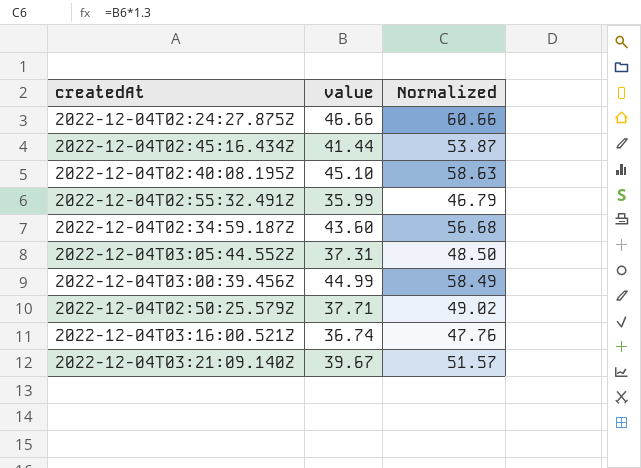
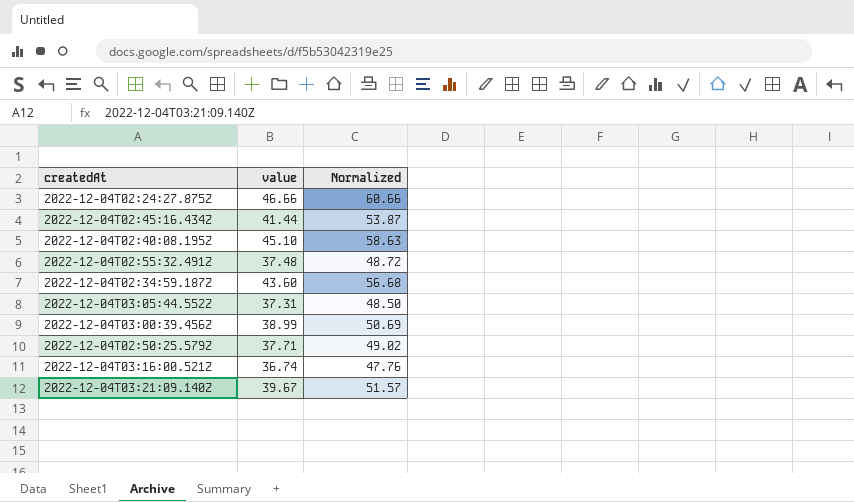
2022-12-04T02:55:32.491Z | value: 35.99 -> 37.48
2022-12-04T02:55:32.491Z | Normalized: 46.79 -> 48.72
2022-12-04T03:00:39.456Z | value: 44.99 -> 38.99
2022-12-04T03:00:39.456Z | Normalized: 58.49 -> 50.69

